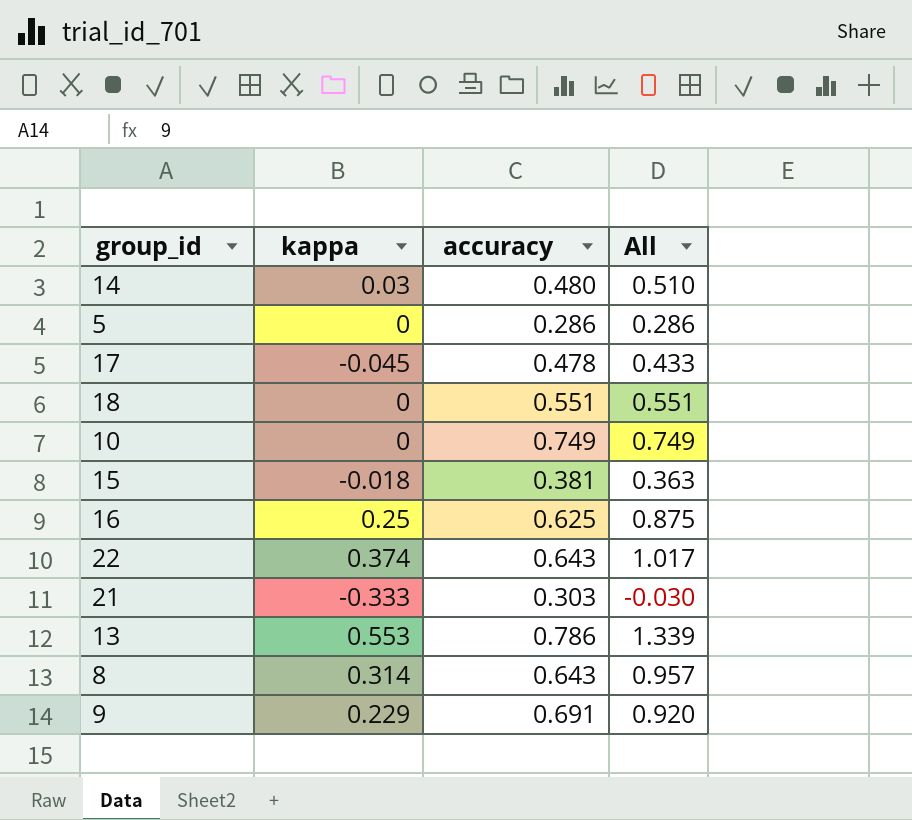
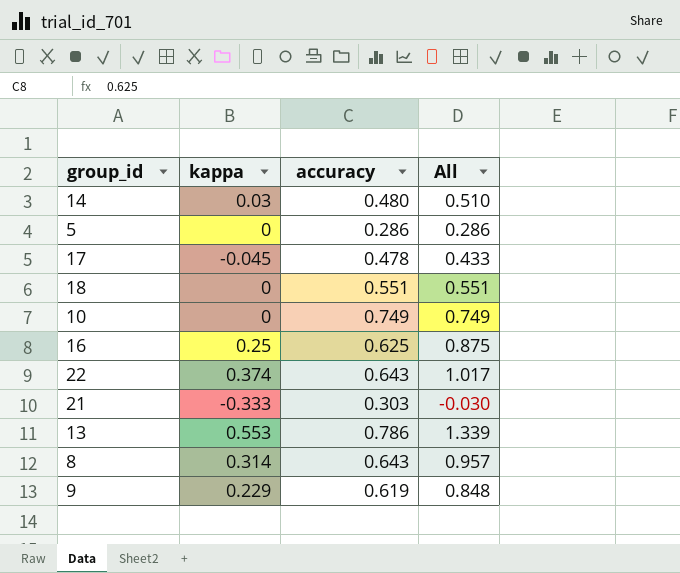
row 15: -0.018 | 0.381 | 0.363 -> none
9 | accuracy: 0.691 -> 0.619
9 | All: 0.920 -> 0.848

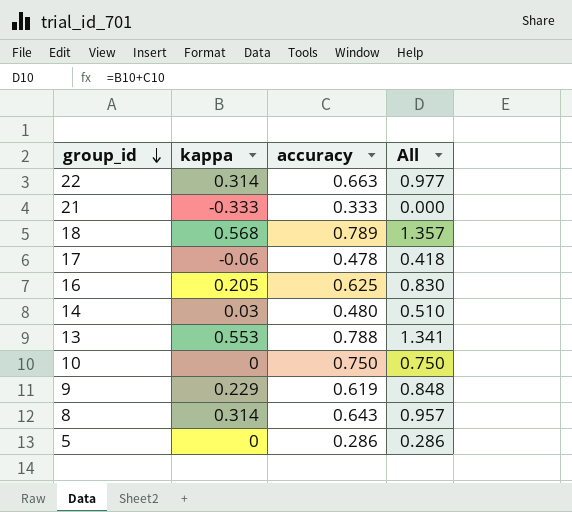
row order: none -> group_id descending
22 | kappa: 0.374 -> 0.314
22 | accuracy: 0.643 -> 0.663
22 | All: 1.017 -> 0.977
21 | accuracy: 0.303 -> 0.333
21 | All: -0.030 -> 0.000
18 | kappa: 0 -> 0.568
18 | accuracy: 0.551 -> 0.789
18 | All: 0.551 -> 1.357
17 | kappa: -0.045 -> -0.06
17 | All: 0.433 -> 0.418
16 | kappa: 0.25 -> 0.205
16 | All: 0.875 -> 0.830
13 | accuracy: 0.786 -> 0.788
13 | All: 1.339 -> 1.341
10 | accuracy: 0.749 -> 0.750
10 | All: 0.749 -> 0.750

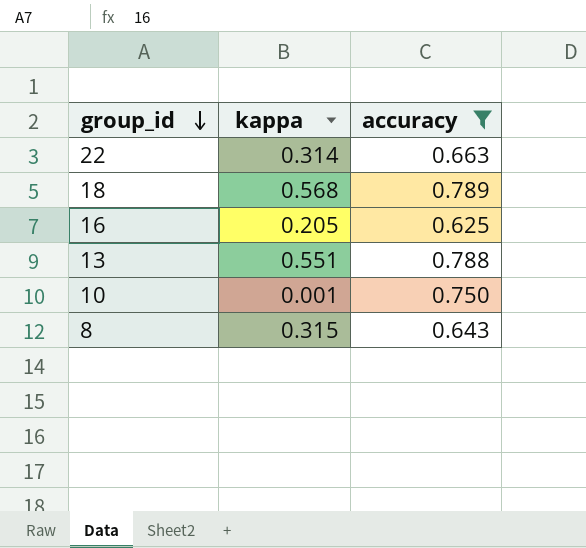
filter: none -> accuracy >= 0.625
column All | formula: [kappa] + [accuracy] -> none
13 | kappa: 0.553 -> 0.551
10 | kappa: 0 -> 0.001
8 | kappa: 0.314 -> 0.315

